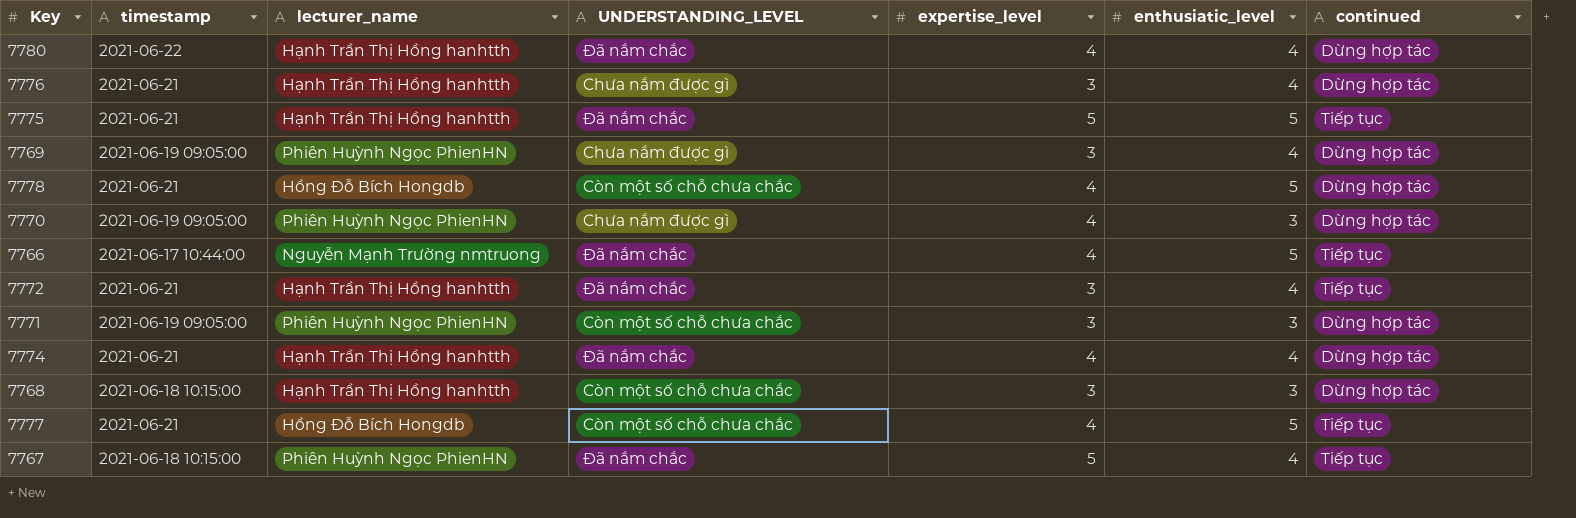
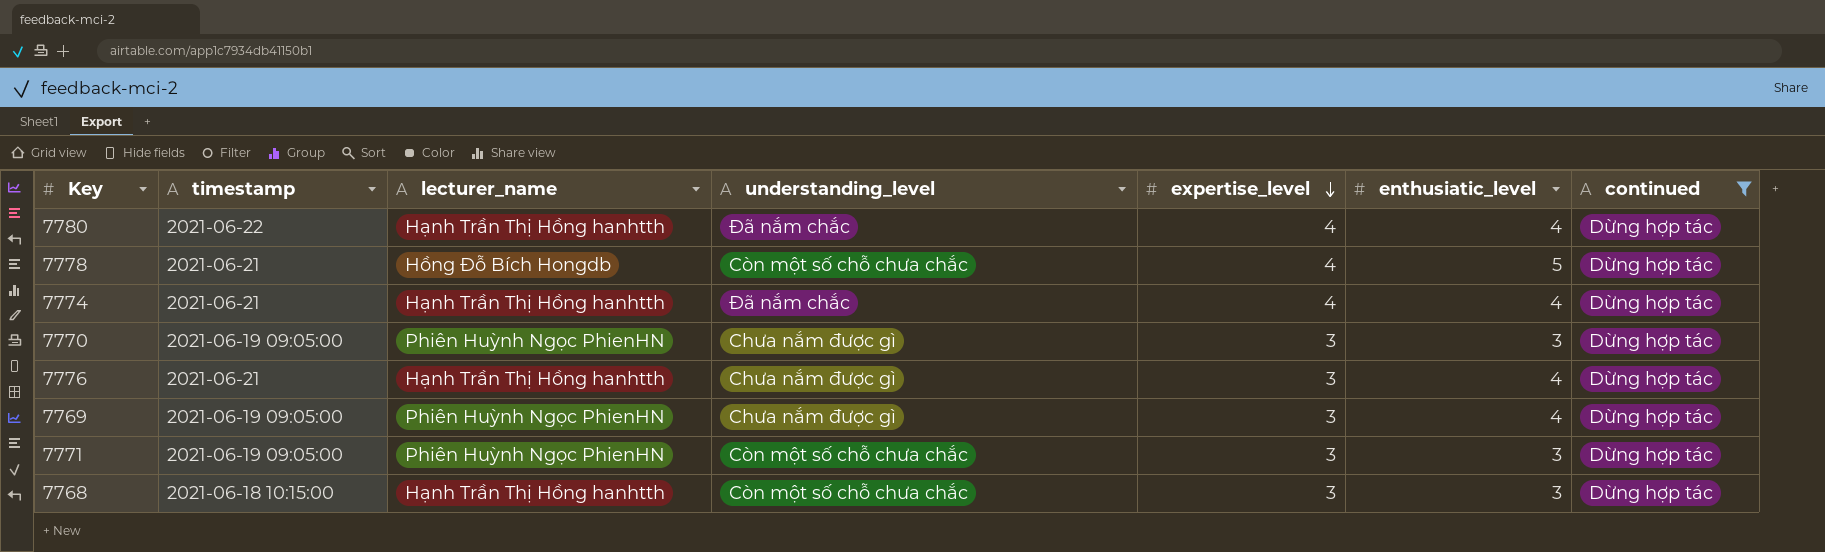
filter: none -> continued = Dừng hợp tác
row order: none -> expertise_level descending
column name: UNDERSTANDING_LEVEL -> understanding_level
7770 | expertise_level: 4 -> 3

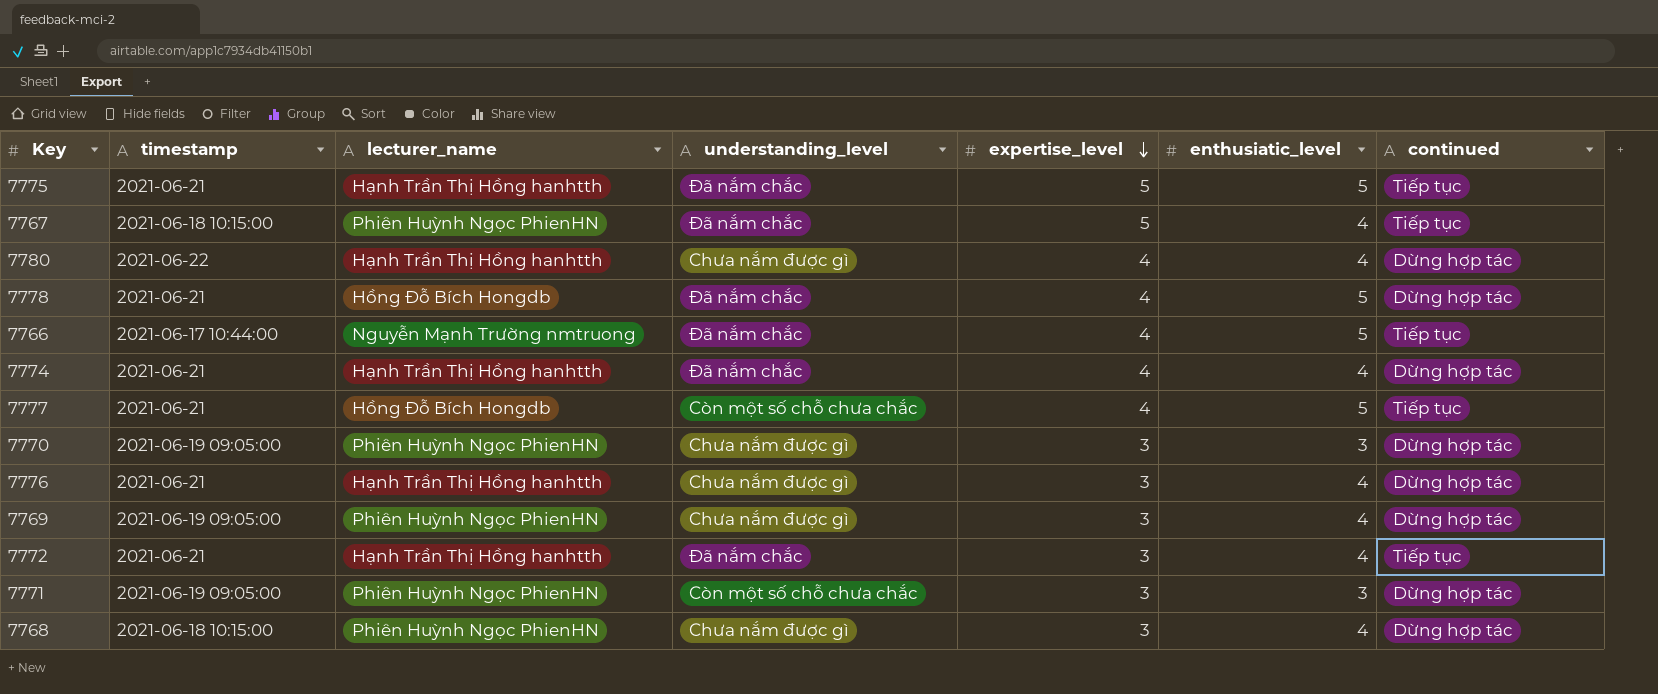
filter: continued = Dừng hợp tác -> none
7780 | understanding_level: Đã nắm chắc -> Chưa nắm được gì
7778 | understanding_level: Còn một số chỗ chưa chắc -> Đã nắm chắc
7768 | lecturer_name: Hạnh Trần Thị Hồng hanhtth -> Phiên Huỳnh Ngọc PhienHN
7768 | understanding_level: Còn một số chỗ chưa chắc -> Chưa nắm được gì
7768 | enthusiatic_level: 3 -> 4

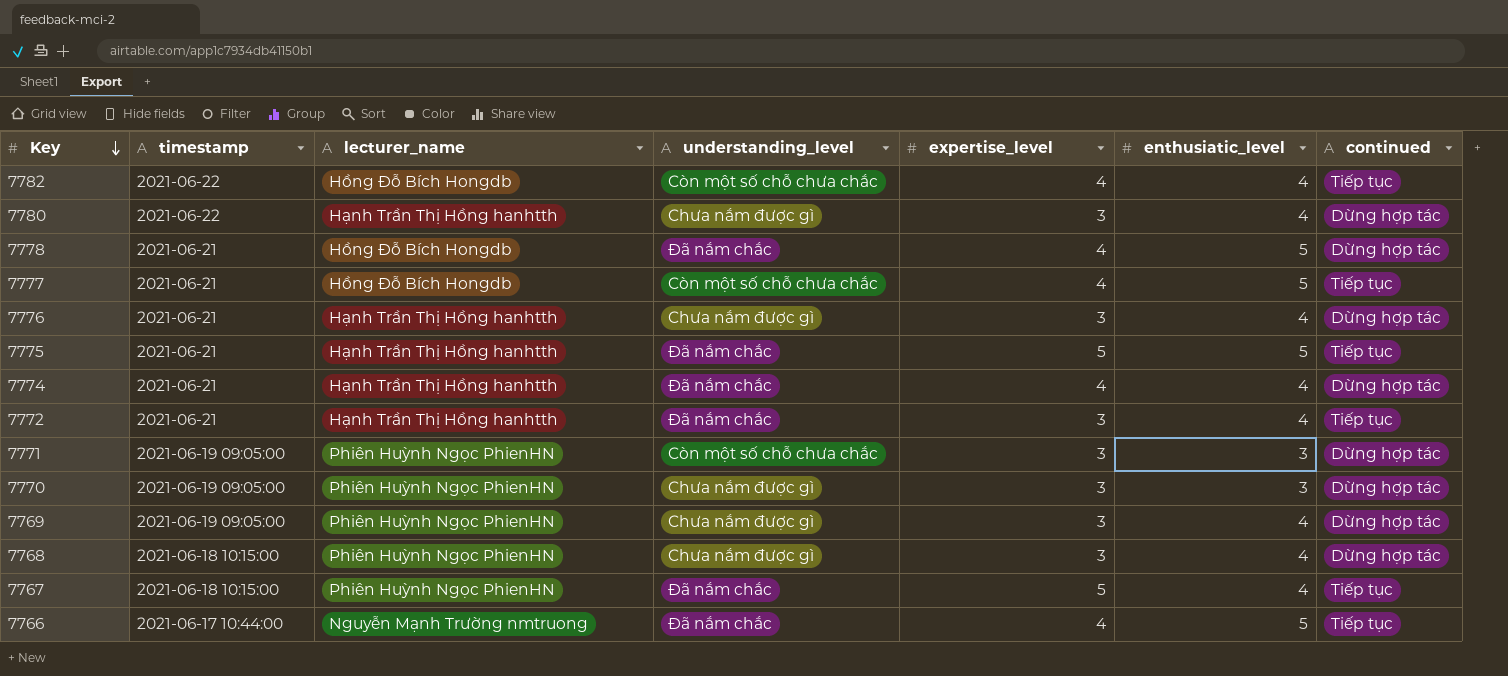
row order: expertise_level descending -> Key descending
row 7782: none -> 2021-06-22 | Hồng Đỗ Bích Hongdb | Còn một số chỗ chưa chắc | 4 | 4 | Tiếp tục
7780 | expertise_level: 4 -> 3

